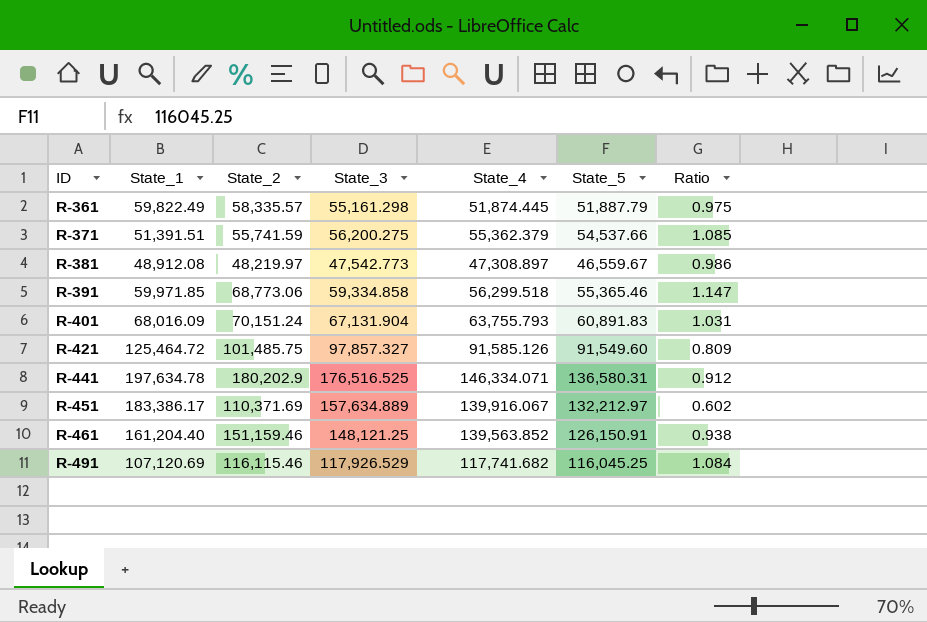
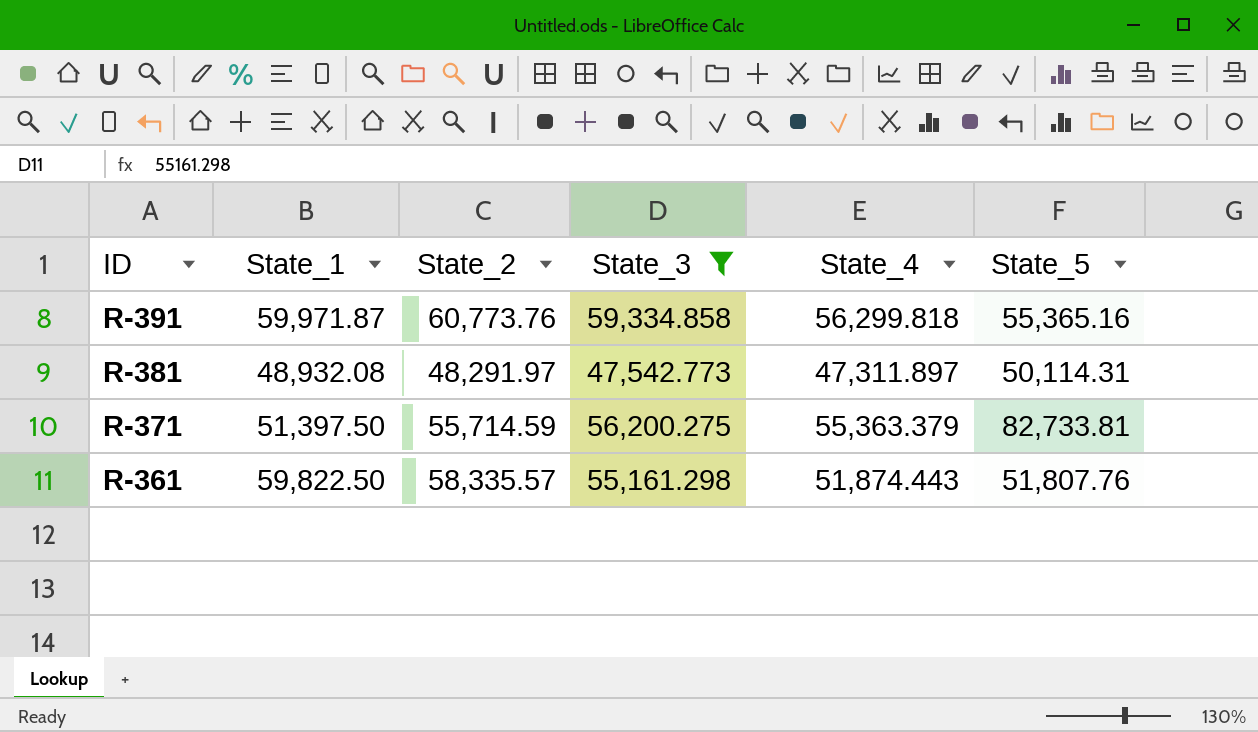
filter: none -> State_3 <= 59,334.858
row order: ID ascending -> ID descending
column Ratio | formula: [State_2] / [State_1] -> none
R-391 | State_1: 59,971.85 -> 59,971.87
R-391 | State_2: 68,773.06 -> 60,773.76
R-391 | State_4: 56,299.518 -> 56,299.818
R-391 | State_5: 55,365.46 -> 55,365.16
R-381 | State_1: 48,912.08 -> 48,932.08
R-381 | State_2: 48,219.97 -> 48,291.97
R-381 | State_4: 47,308.897 -> 47,311.897
R-381 | State_5: 46,559.67 -> 50,114.31
R-371 | State_1: 51,391.51 -> 51,397.50
R-371 | State_2: 55,741.59 -> 55,714.59
R-371 | State_4: 55,362.379 -> 55,363.379
R-371 | State_5: 54,537.66 -> 82,733.81
R-361 | State_1: 59,822.49 -> 59,822.50
R-361 | State_4: 51,874.445 -> 51,874.443
R-361 | State_5: 51,887.79 -> 51,807.76

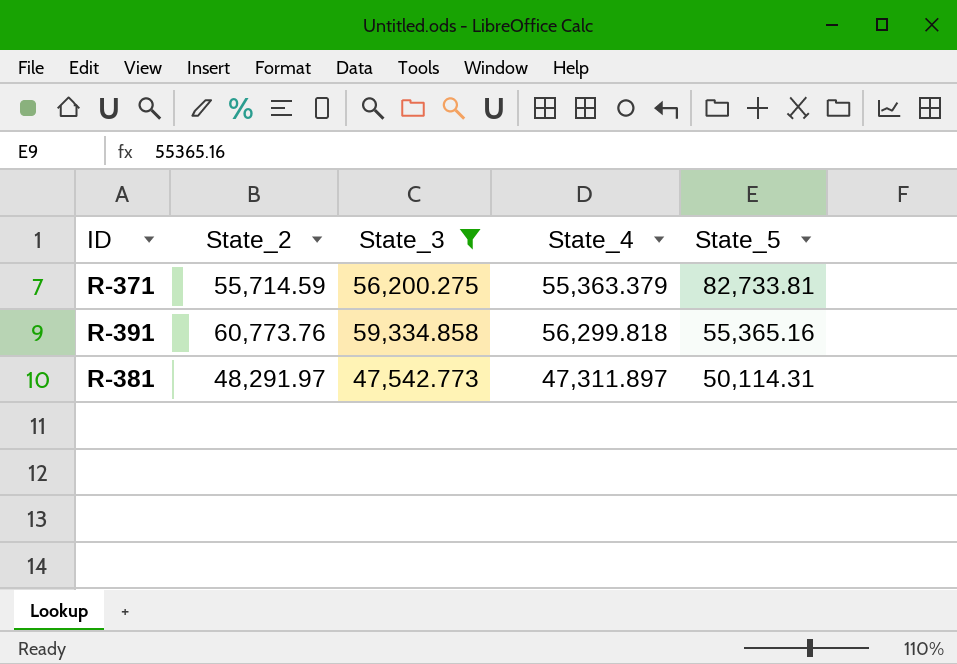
row order: ID descending -> State_5 descending
column State_1 | position: 2 -> none
row R-361: 59,822.50 | 58,335.57 | 55,161.298 | 51,874.443 | 51,807.76 -> none

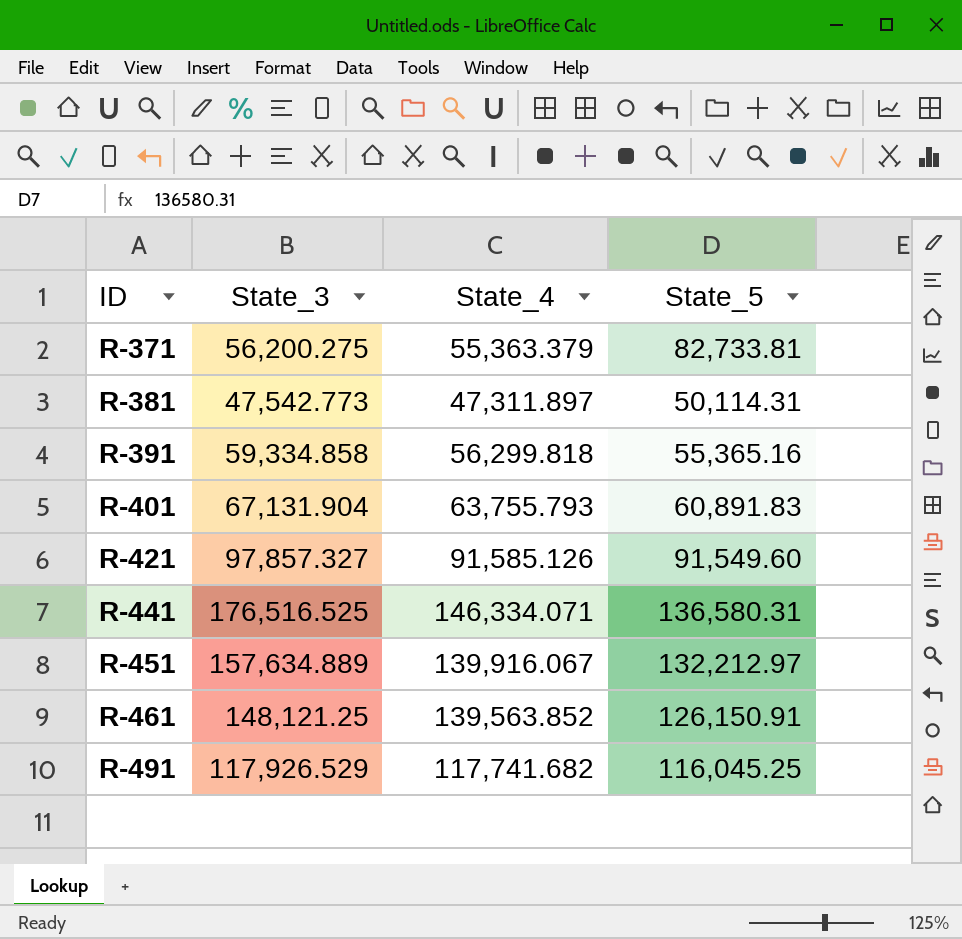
filter: State_3 <= 59,334.858 -> none
row order: State_5 descending -> ID ascending
column State_2 | position: 2 -> none

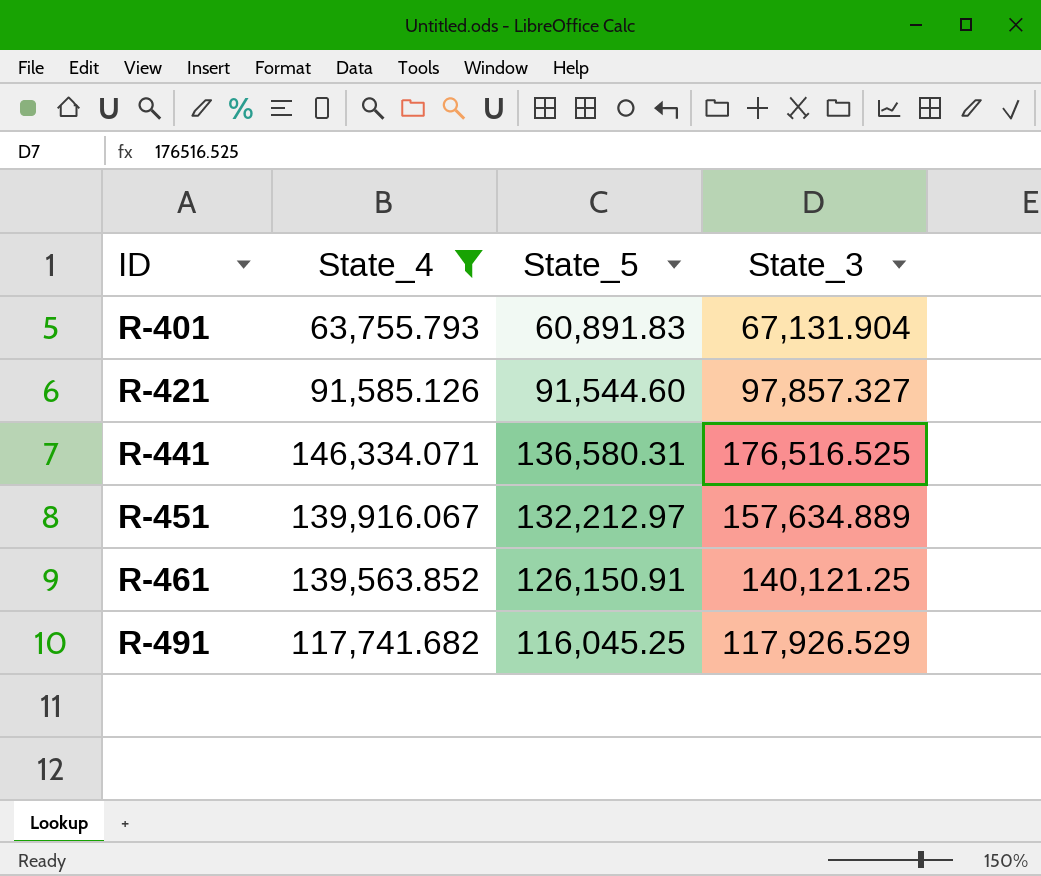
filter: none -> State_4 >= 63,755.793
column State_3 | position: 2 -> 4
R-421 | State_5: 91,549.60 -> 91,544.60
R-461 | State_3: 148,121.25 -> 140,121.25

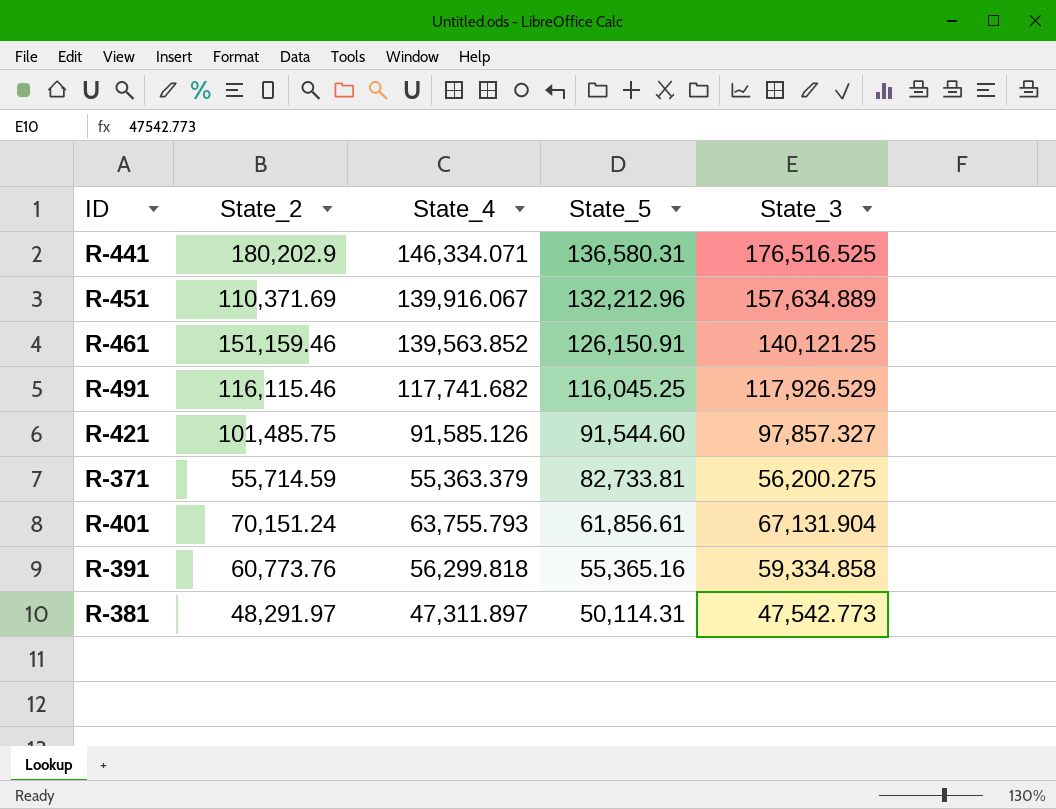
filter: State_4 >= 63,755.793 -> none
row order: ID ascending -> State_5 descending
column State_2 | position: none -> 2
R-451 | State_5: 132,212.97 -> 132,212.96
R-401 | State_5: 60,891.83 -> 61,856.61

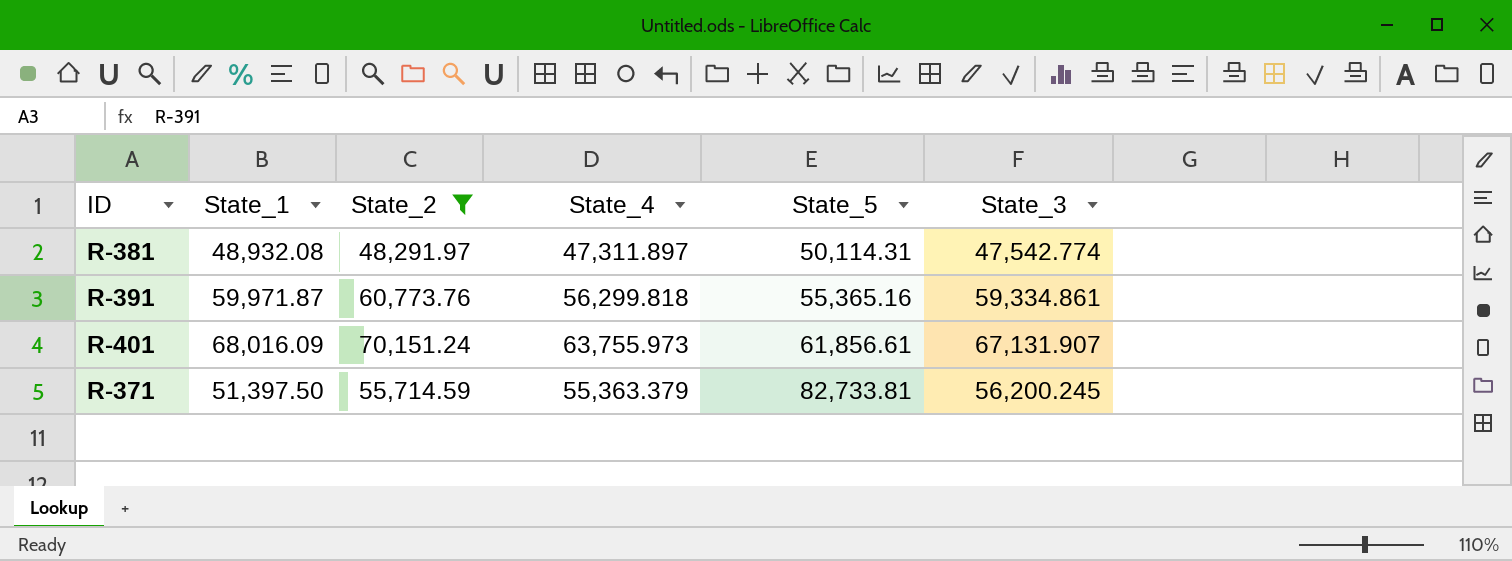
filter: none -> State_2 <= 70,151.24
row order: State_5 descending -> State_5 ascending
column State_1 | position: none -> 2
R-381 | State_3: 47,542.773 -> 47,542.774
R-391 | State_3: 59,334.858 -> 59,334.861
R-401 | State_4: 63,755.793 -> 63,755.973
R-401 | State_3: 67,131.904 -> 67,131.907
R-371 | State_3: 56,200.275 -> 56,200.245

